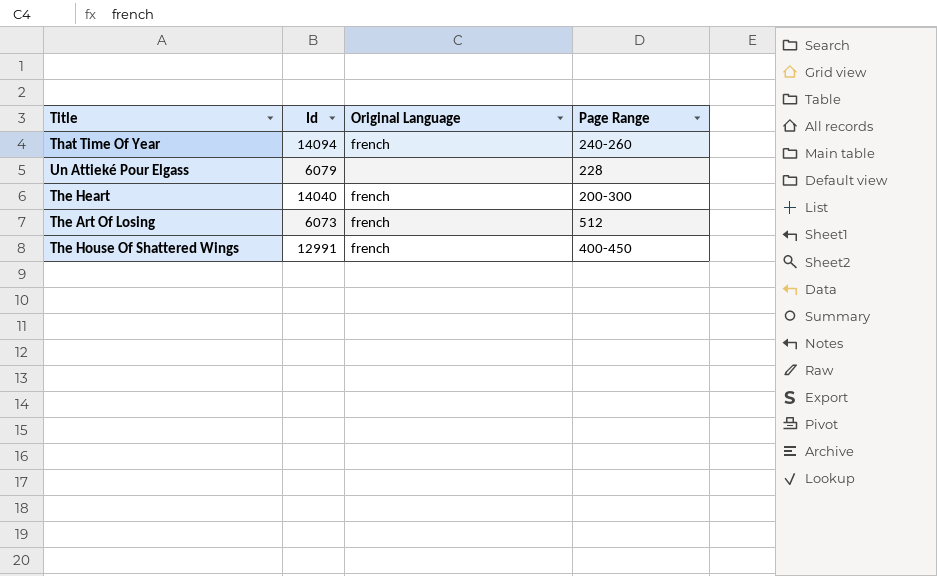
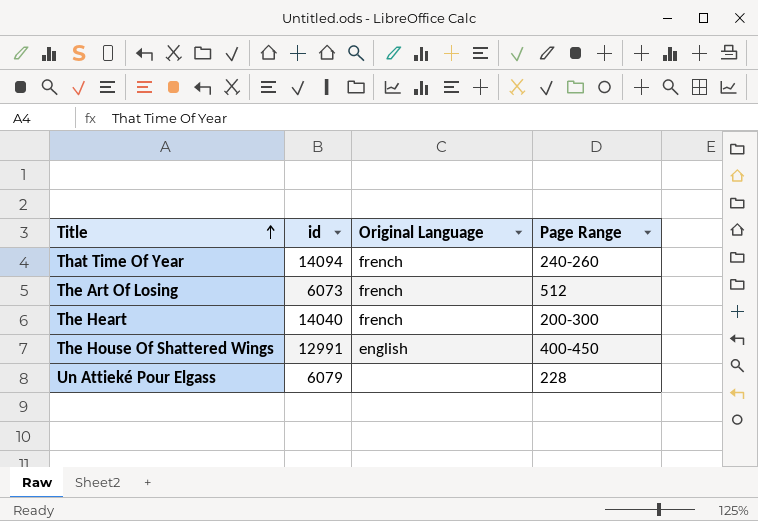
row order: none -> Title ascending
column name: Id -> id
The House Of Shattered Wings | Original Language: french -> english

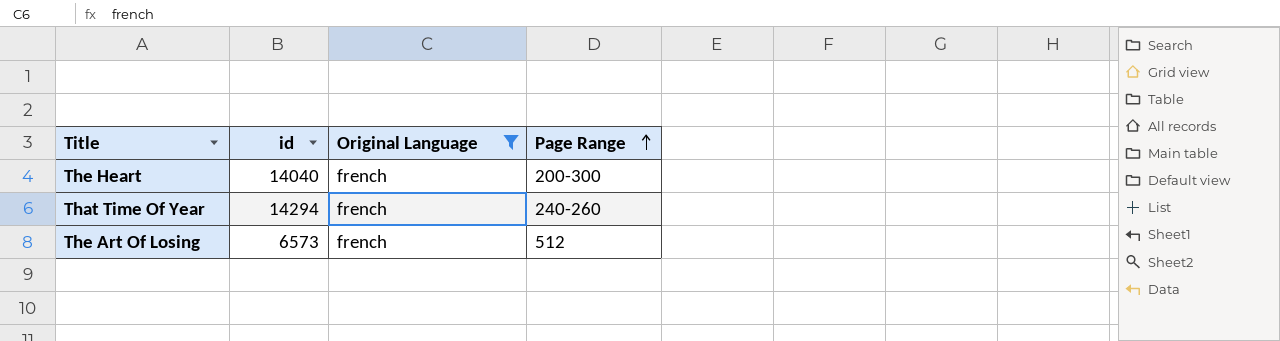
filter: none -> Original Language = french
row order: Title ascending -> Page Range ascending
That Time Of Year | id: 14094 -> 14294
The Art Of Losing | id: 6073 -> 6573

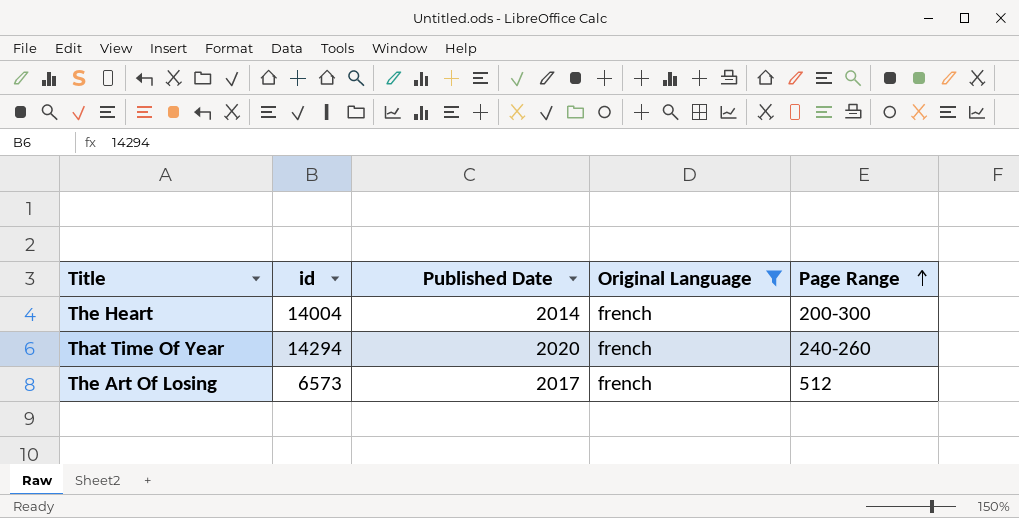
column Published Date | position: none -> 3
The Heart | id: 14040 -> 14004

